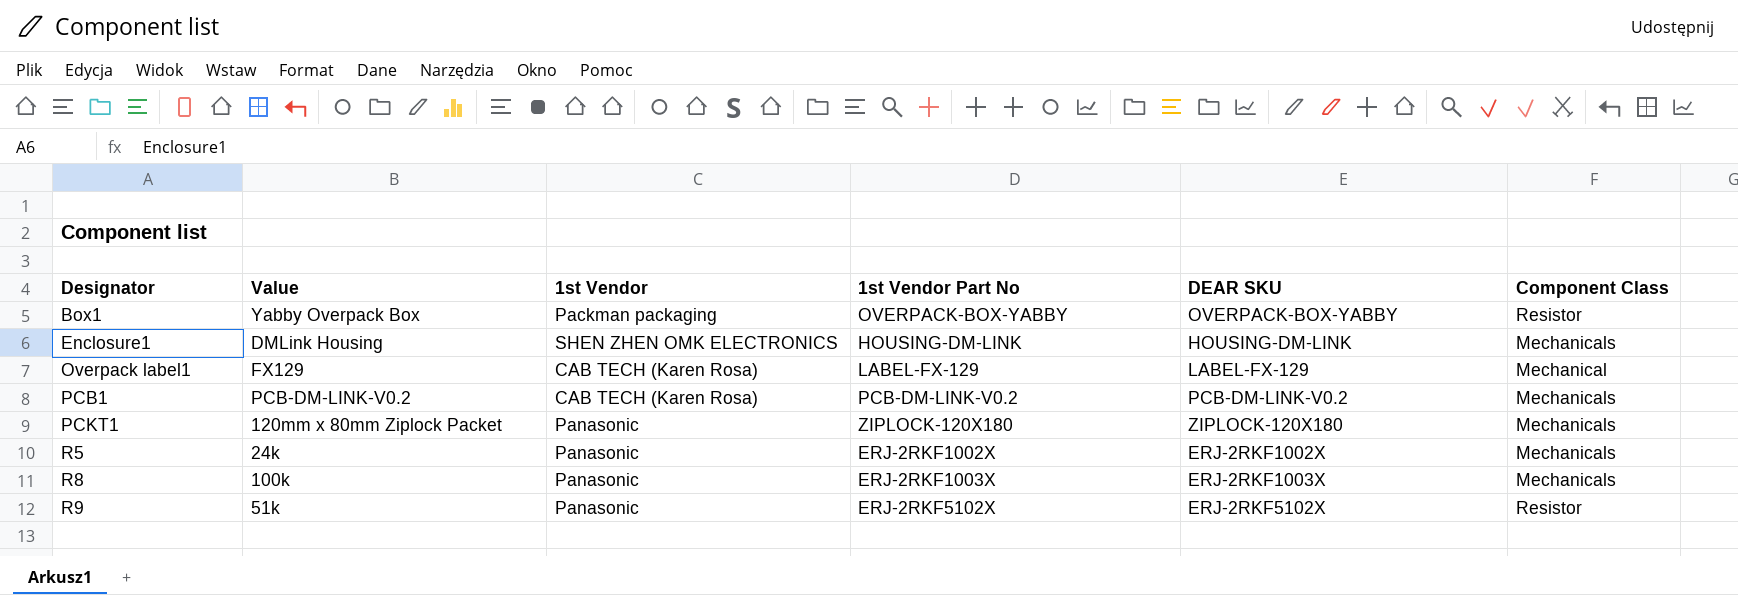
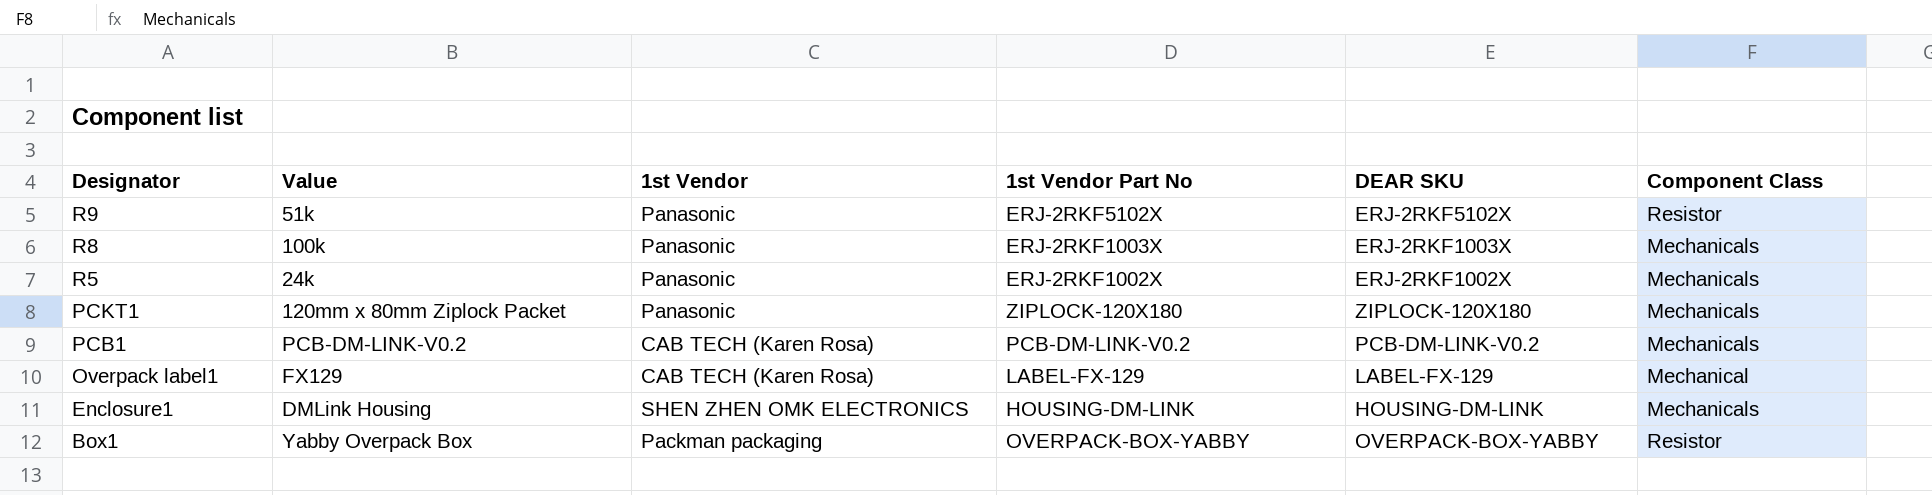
row order: Designator ascending -> Designator descending

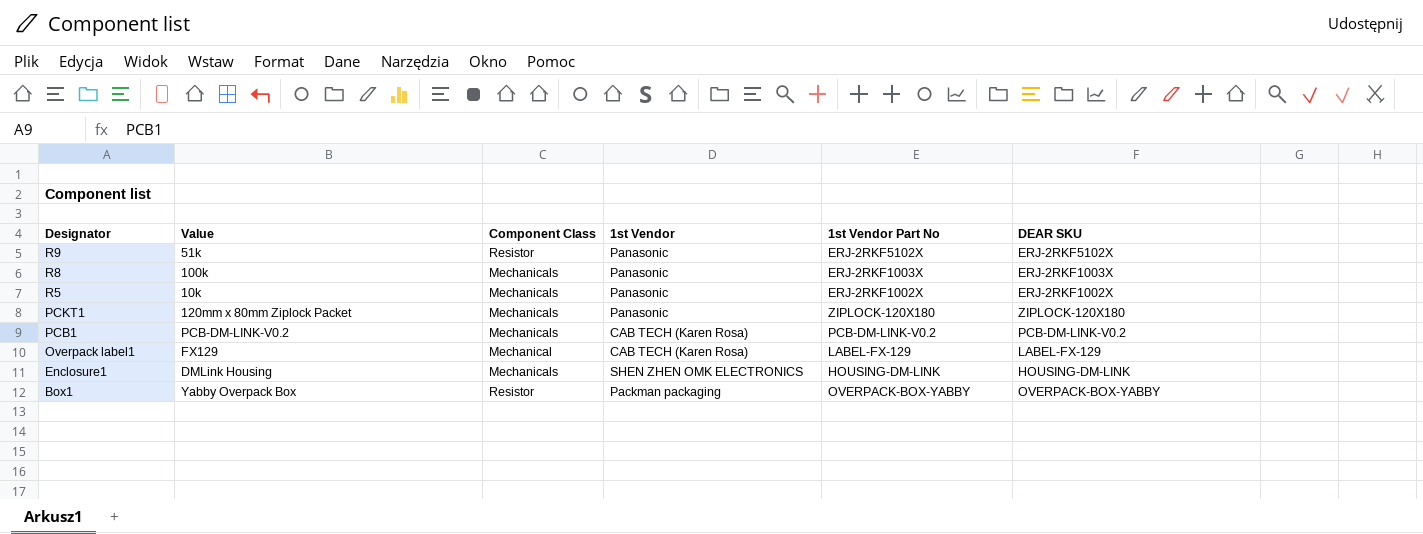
column Component Class | position: 6 -> 3
R5 | Value: 24k -> 10k

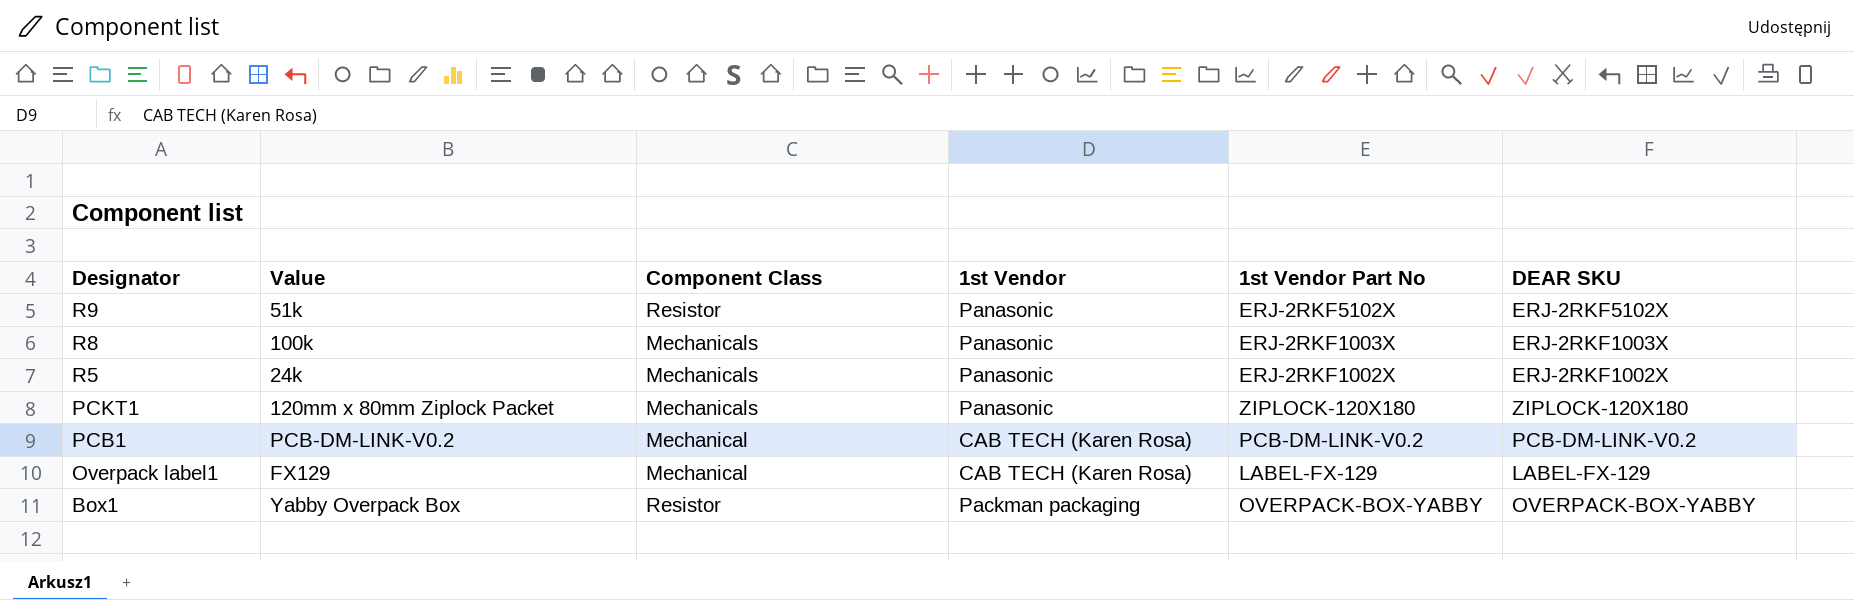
row Enclosure1: DMLink Housing | Mechanicals | SHEN ZHEN OMK ELECTRONICS | HOUSING-DM-LINK | HOUSING-DM-LINK -> none
R5 | Value: 10k -> 24k
PCB1 | Component Class: Mechanicals -> Mechanical

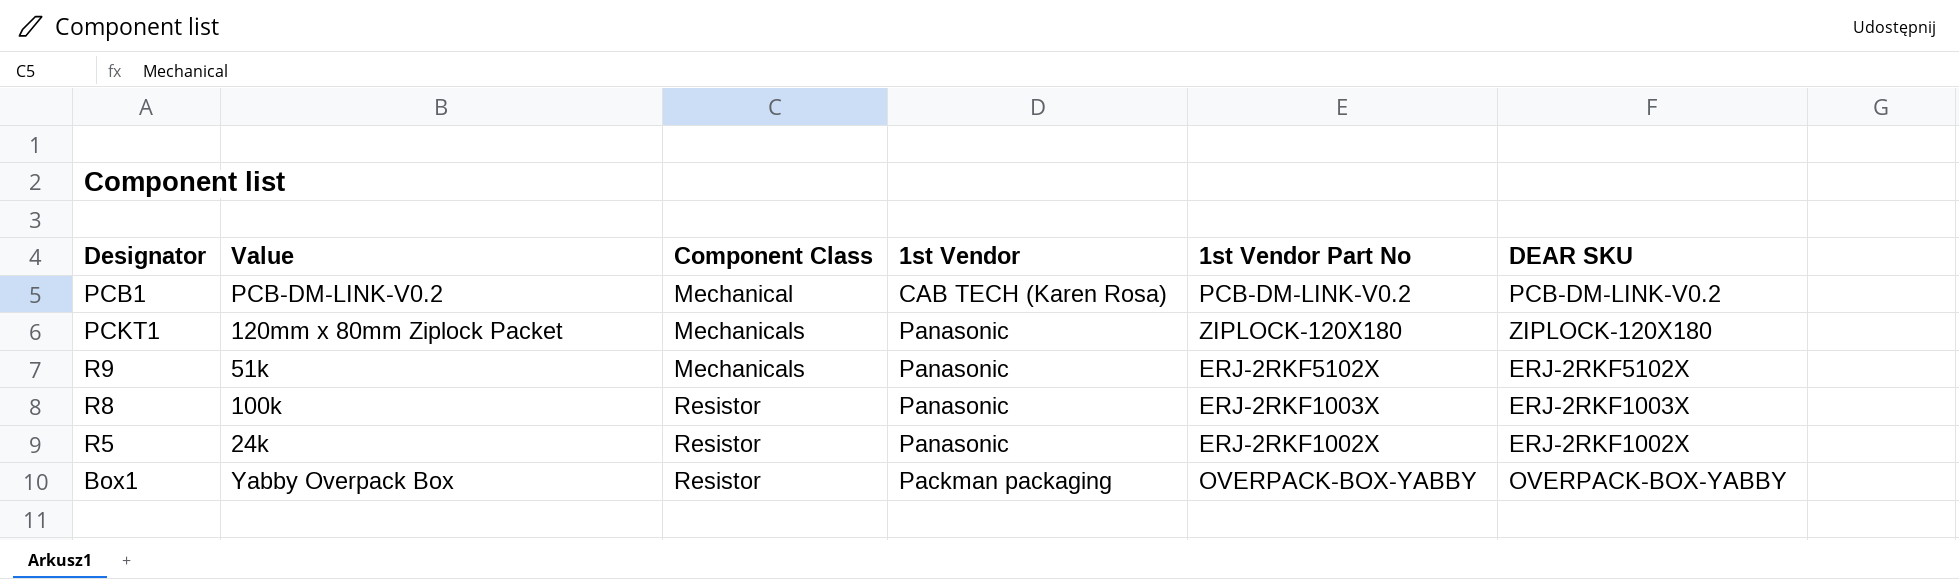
row order: Designator descending -> Component Class ascending
row Overpack label1: FX129 | Mechanical | CAB TECH (Karen Rosa) | LABEL-FX-129 | LABEL-FX-129 -> none
R9 | Component Class: Resistor -> Mechanicals
R8 | Component Class: Mechanicals -> Resistor
R5 | Component Class: Mechanicals -> Resistor

